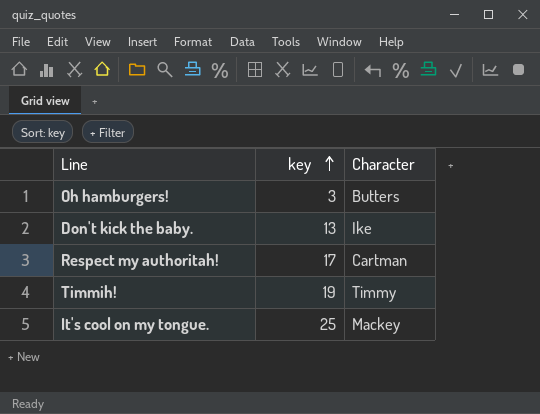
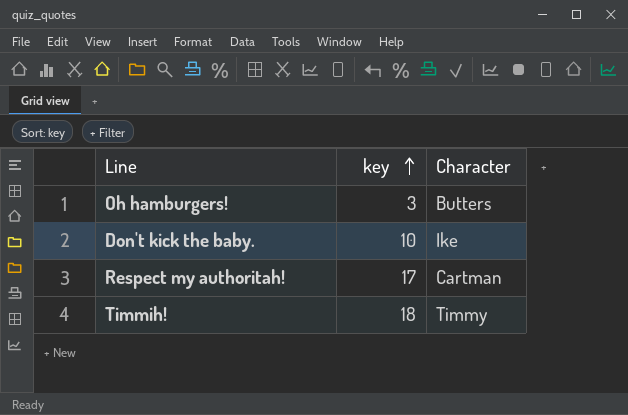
row It's cool on my tongue.: 25 | Mackey -> none
Don't kick the baby. | key: 13 -> 10
Timmih! | key: 19 -> 18

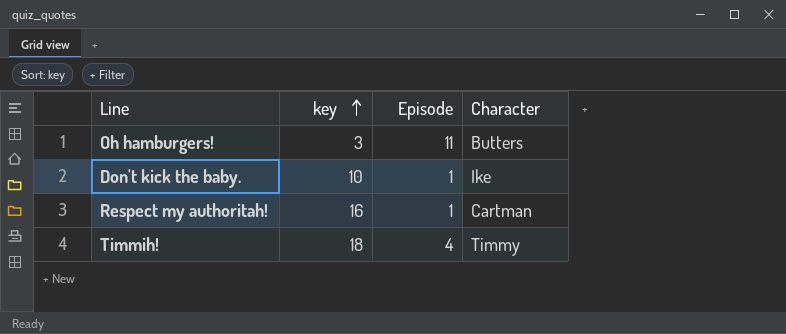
column Episode | position: none -> 3
Respect my authoritah! | key: 17 -> 16

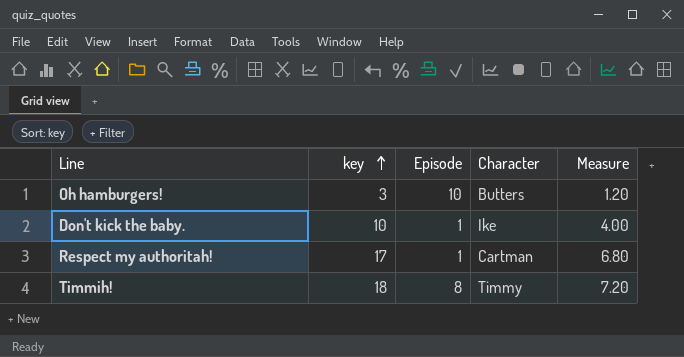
column Measure | formula: none -> [key] * 0.4
Oh hamburgers! | Episode: 11 -> 10
Respect my authoritah! | key: 16 -> 17
Timmih! | Episode: 4 -> 8

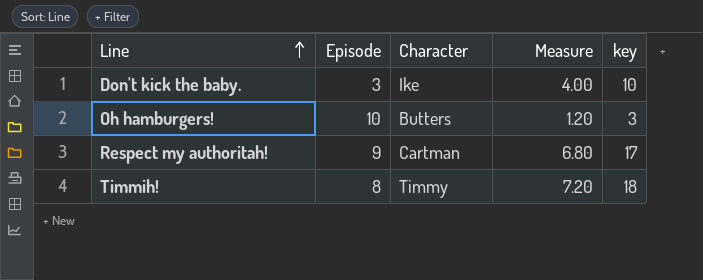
row order: key ascending -> Line ascending
column key | position: 2 -> 5
Don't kick the baby. | Episode: 1 -> 3
Respect my authoritah! | Episode: 1 -> 9

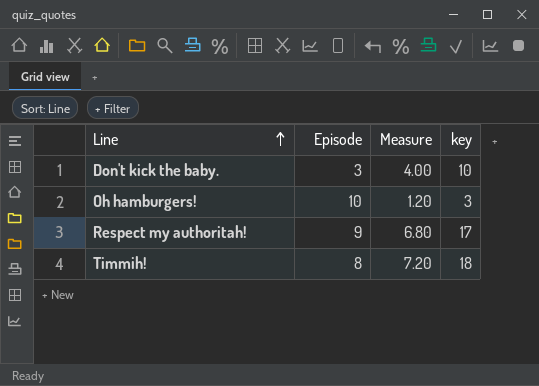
column Character | position: 3 -> none

